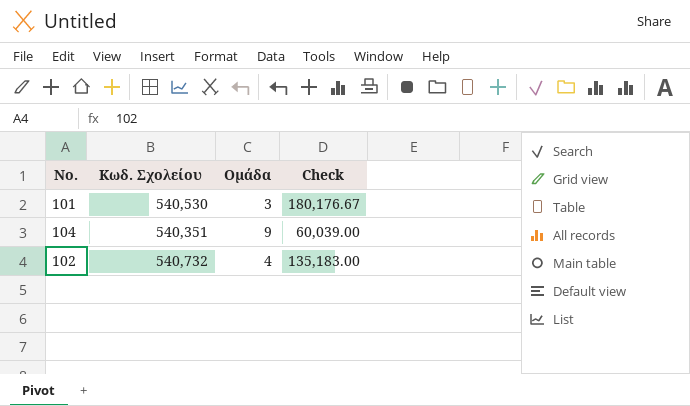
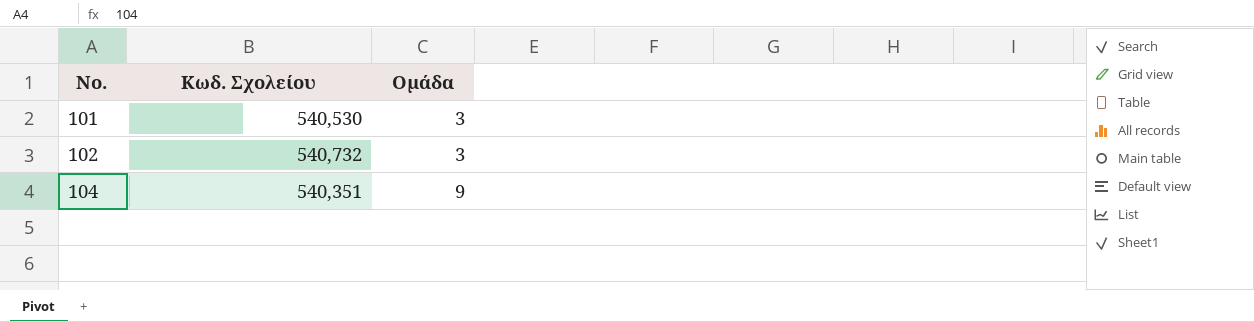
row order: none -> No. ascending
column Check | formula: [Κωδ. Σχολείου] / [Ομάδα] -> none
102 | Ομάδα: 4 -> 3

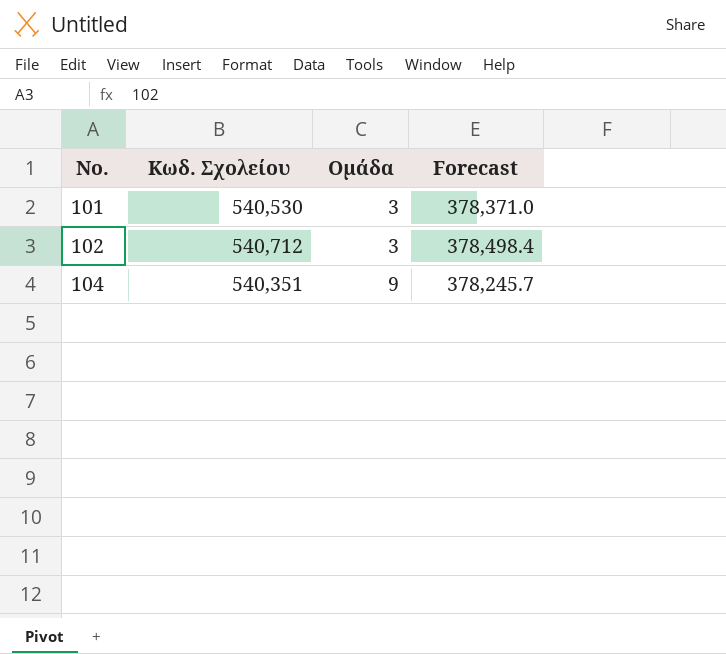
column Forecast | formula: none -> [Κωδ. Σχολείου] * 0.7
102 | Κωδ. Σχολείου: 540,732 -> 540,712

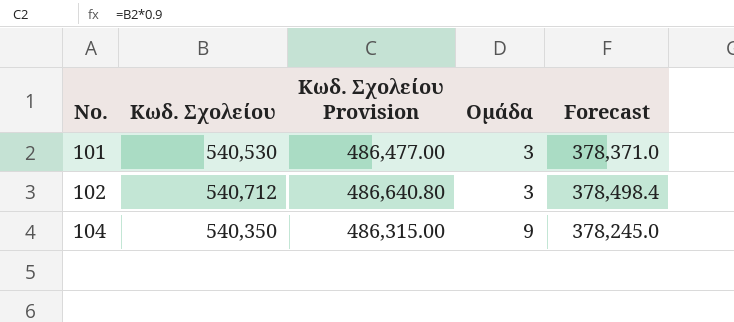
column Κωδ. Σχολείου Provision | formula: none -> [Κωδ. Σχολείου] * 0.9
104 | Κωδ. Σχολείου: 540,351 -> 540,350
104 | Forecast: 378,245.7 -> 378,245.0

